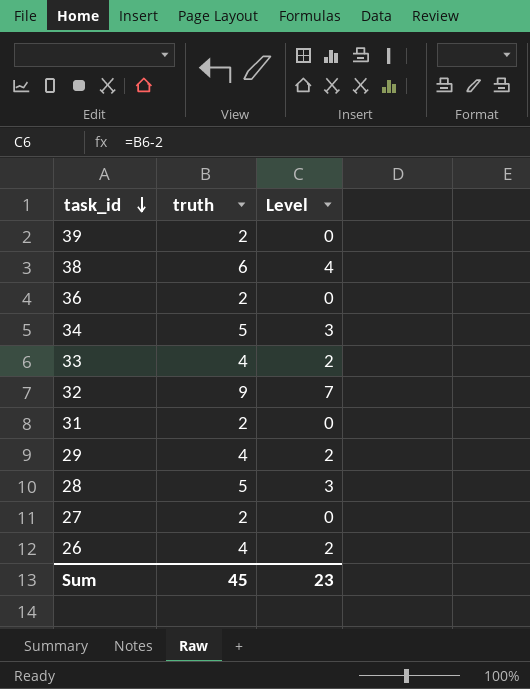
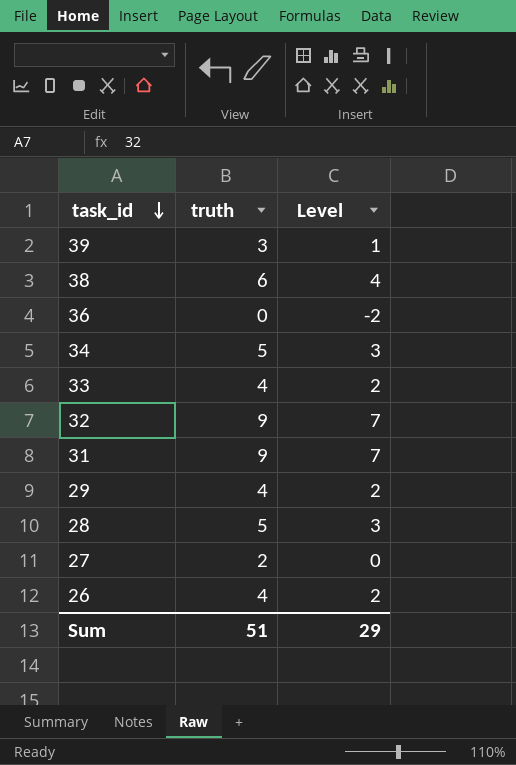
39 | truth: 2 -> 3
39 | Level: 0 -> 1
36 | truth: 2 -> 0
36 | Level: 0 -> -2
31 | truth: 2 -> 9
31 | Level: 0 -> 7
Sum | truth: 45 -> 51
Sum | Level: 23 -> 29

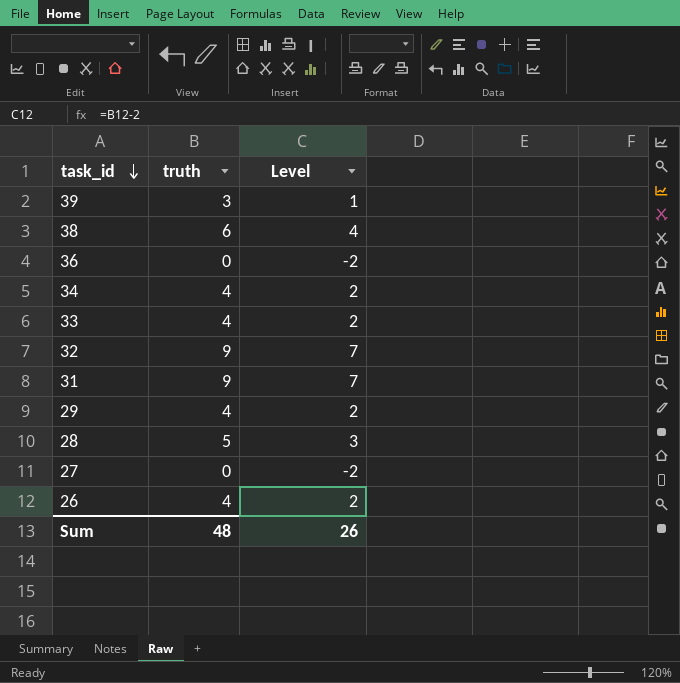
34 | truth: 5 -> 4
34 | Level: 3 -> 2
27 | truth: 2 -> 0
27 | Level: 0 -> -2
Sum | truth: 51 -> 48
Sum | Level: 29 -> 26

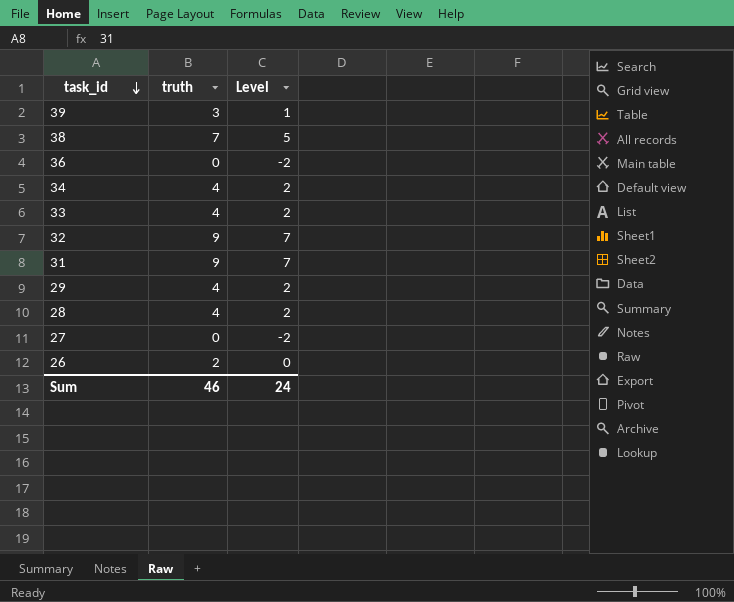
38 | truth: 6 -> 7
38 | Level: 4 -> 5
28 | truth: 5 -> 4
28 | Level: 3 -> 2
26 | truth: 4 -> 2
26 | Level: 2 -> 0
Sum | truth: 48 -> 46
Sum | Level: 26 -> 24

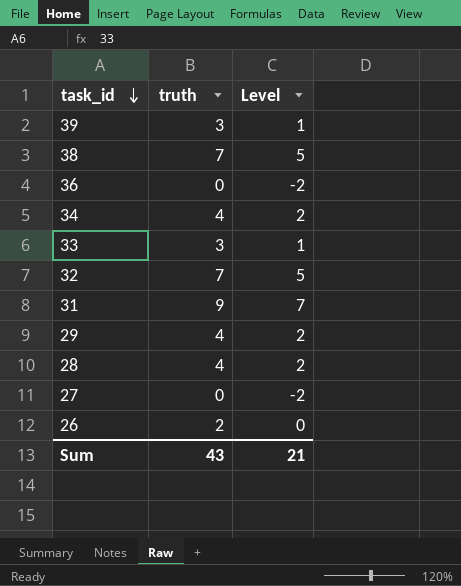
33 | truth: 4 -> 3
33 | Level: 2 -> 1
32 | truth: 9 -> 7
32 | Level: 7 -> 5
Sum | truth: 46 -> 43
Sum | Level: 24 -> 21

